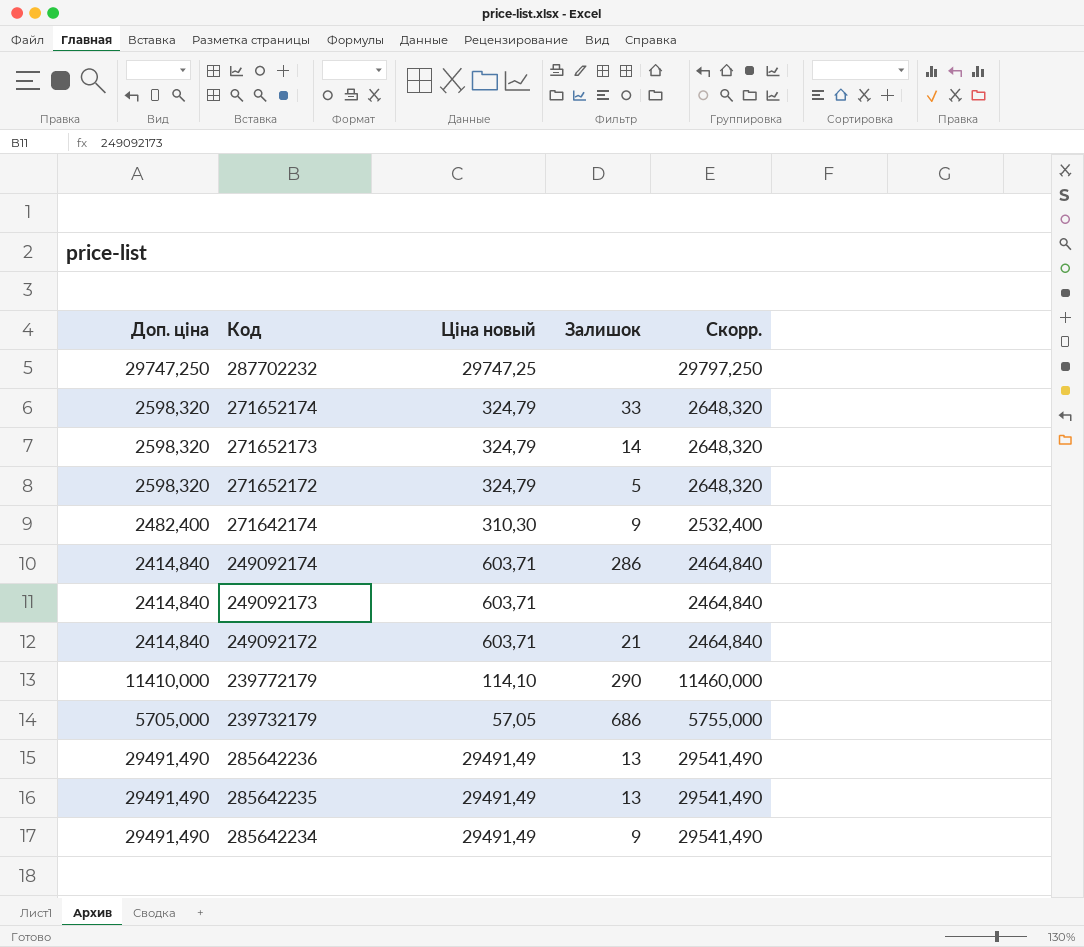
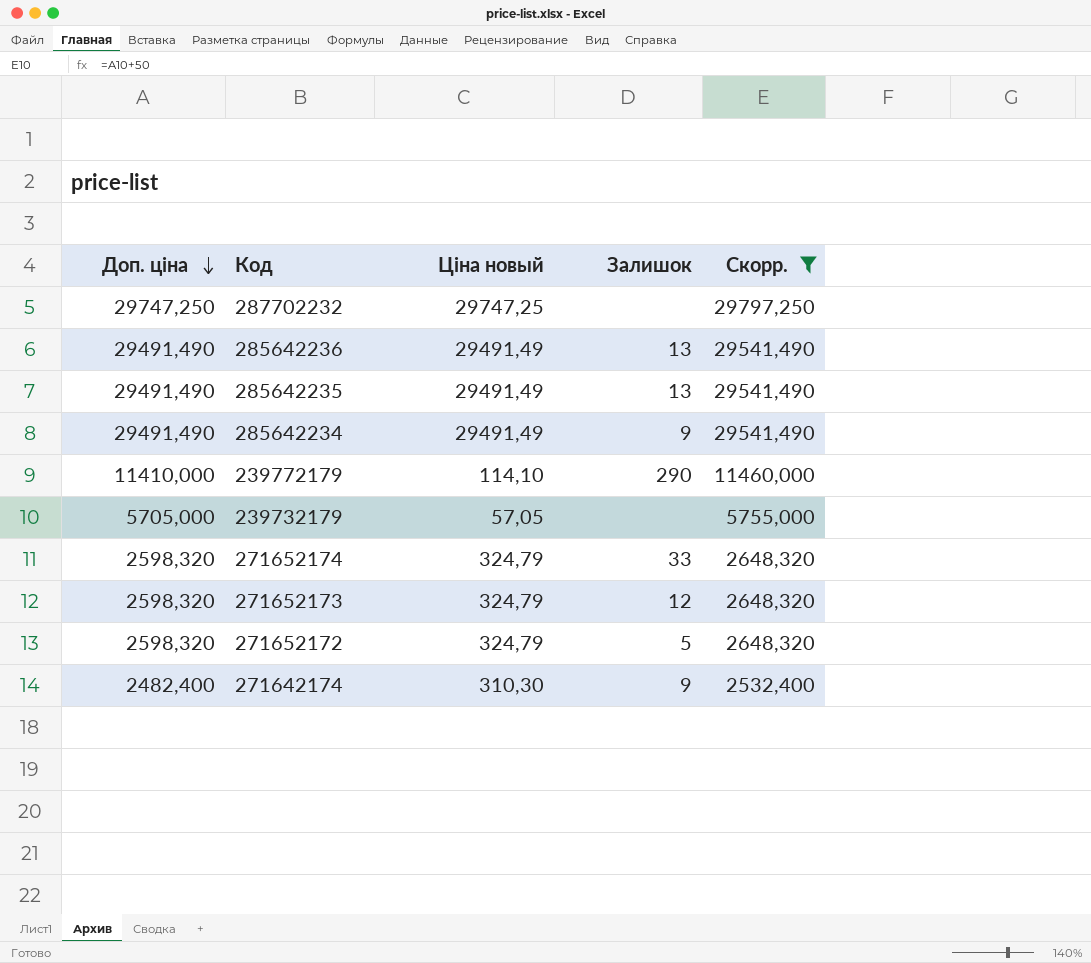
filter: none -> Скорр. != 2464,840
row order: none -> Доп. ціна descending
239732179 | Залишок: 686 -> none
271652173 | Залишок: 14 -> 12

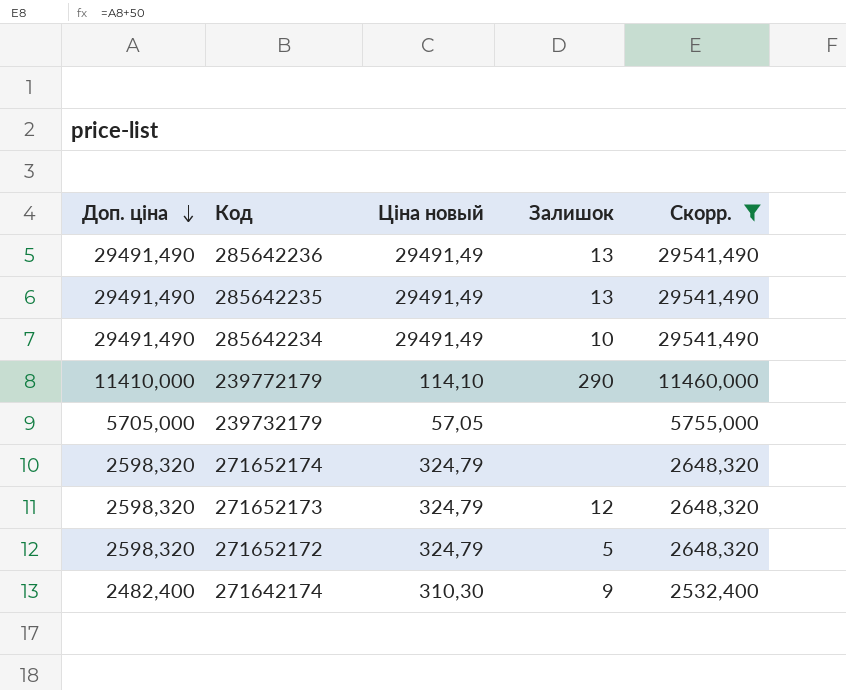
row 287702232: 29747,250 | 29747,25 | none | 29797,250 -> none
285642234 | Залишок: 9 -> 10
271652174 | Залишок: 33 -> none

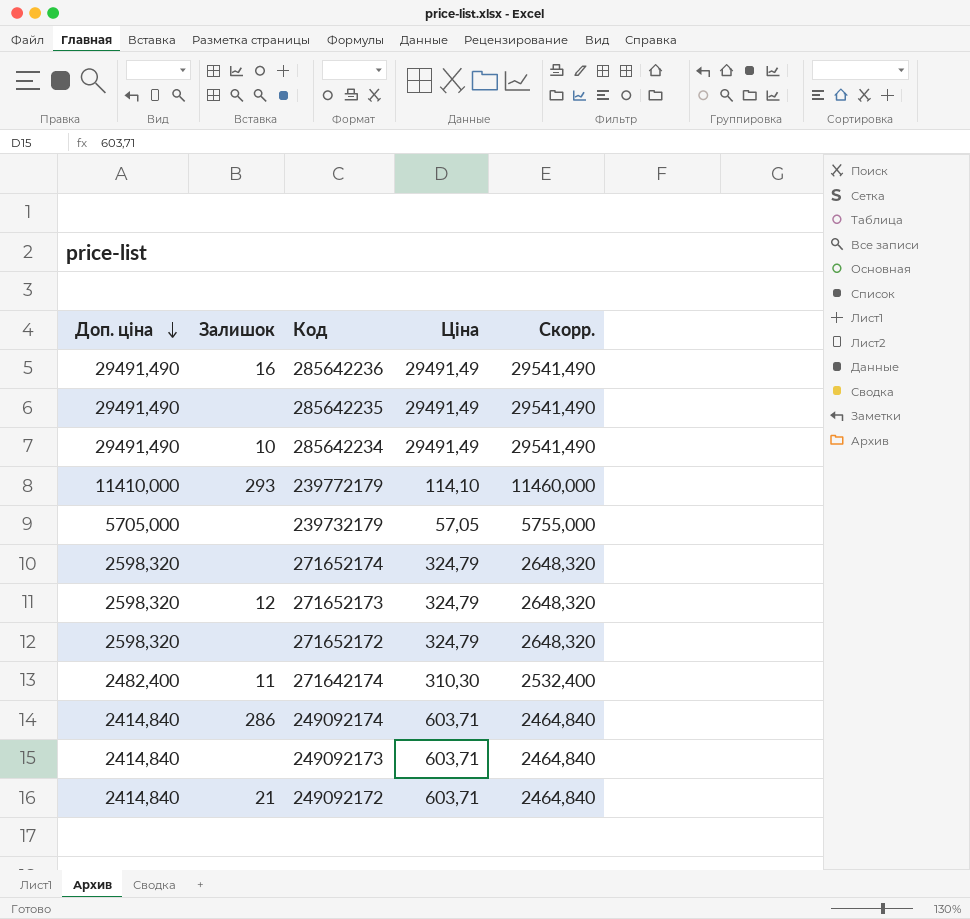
filter: Скорр. != 2464,840 -> none
column Залишок | position: 4 -> 2
column name: Ціна новый -> Ціна
285642236 | Залишок: 13 -> 16
285642235 | Залишок: 13 -> none
239772179 | Залишок: 290 -> 293
271652172 | Залишок: 5 -> none
271642174 | Залишок: 9 -> 11

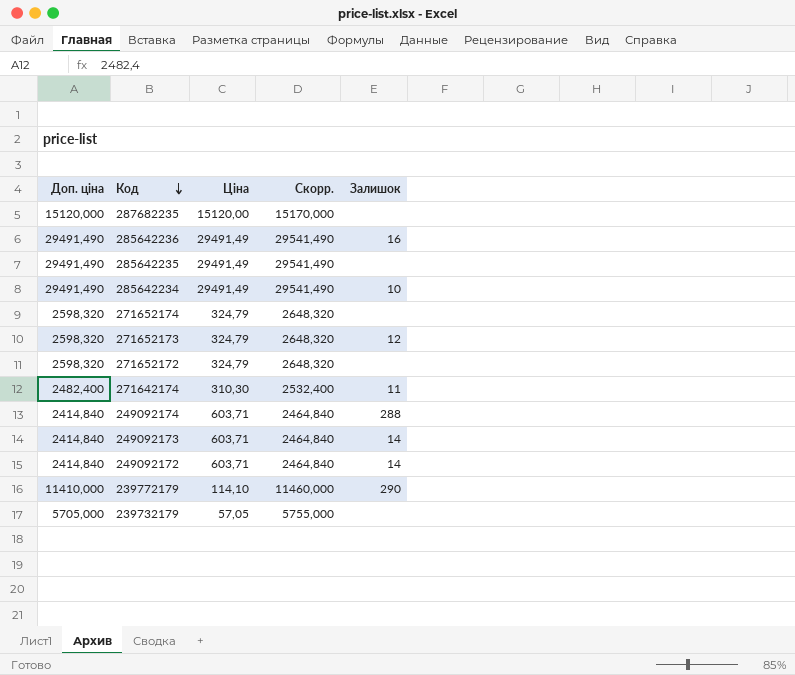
row order: Доп. ціна descending -> Код descending
column Залишок | position: 2 -> 5
row 287682235: none -> 15120,000 | 15120,00 | 15170,000 | none
249092174 | Залишок: 286 -> 288
249092173 | Залишок: none -> 14
249092172 | Залишок: 21 -> 14
239772179 | Залишок: 293 -> 290

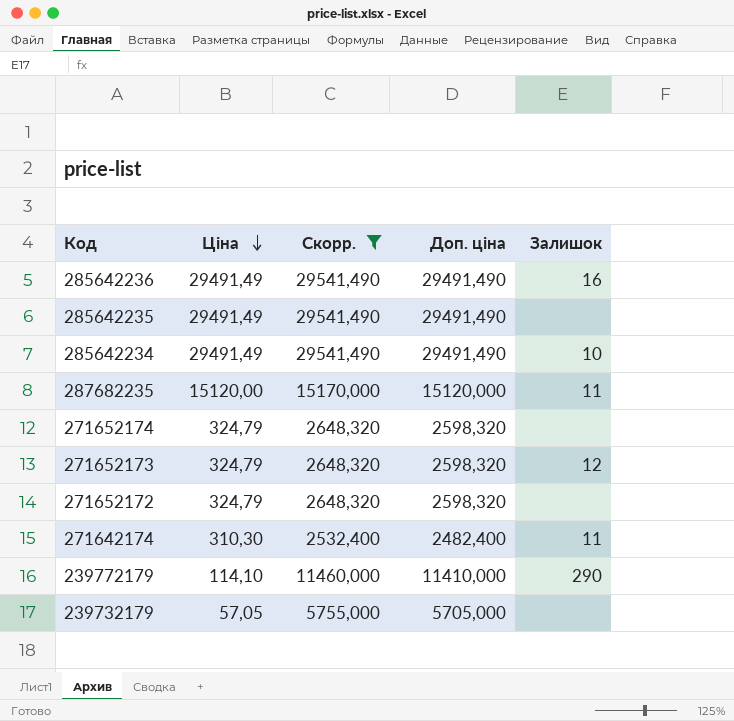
filter: none -> Скорр. != 2464,840
row order: Код descending -> Ціна descending
column Доп. ціна | position: 1 -> 4
287682235 | Залишок: none -> 11

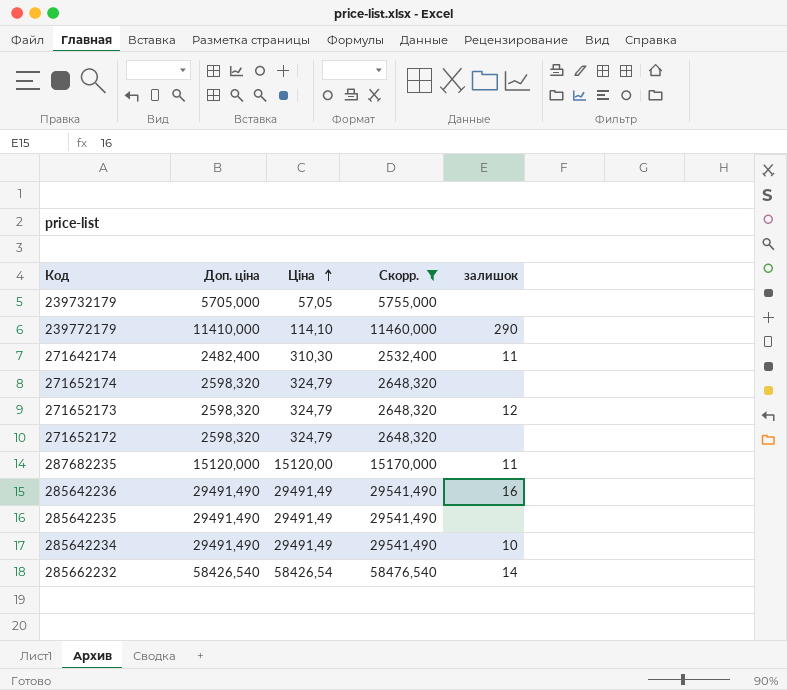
row order: Ціна descending -> Ціна ascending
column Доп. ціна | position: 4 -> 2
column name: Залишок -> залишок
row 285662232: none -> 58426,540 | 58426,54 | 58476,540 | 14

